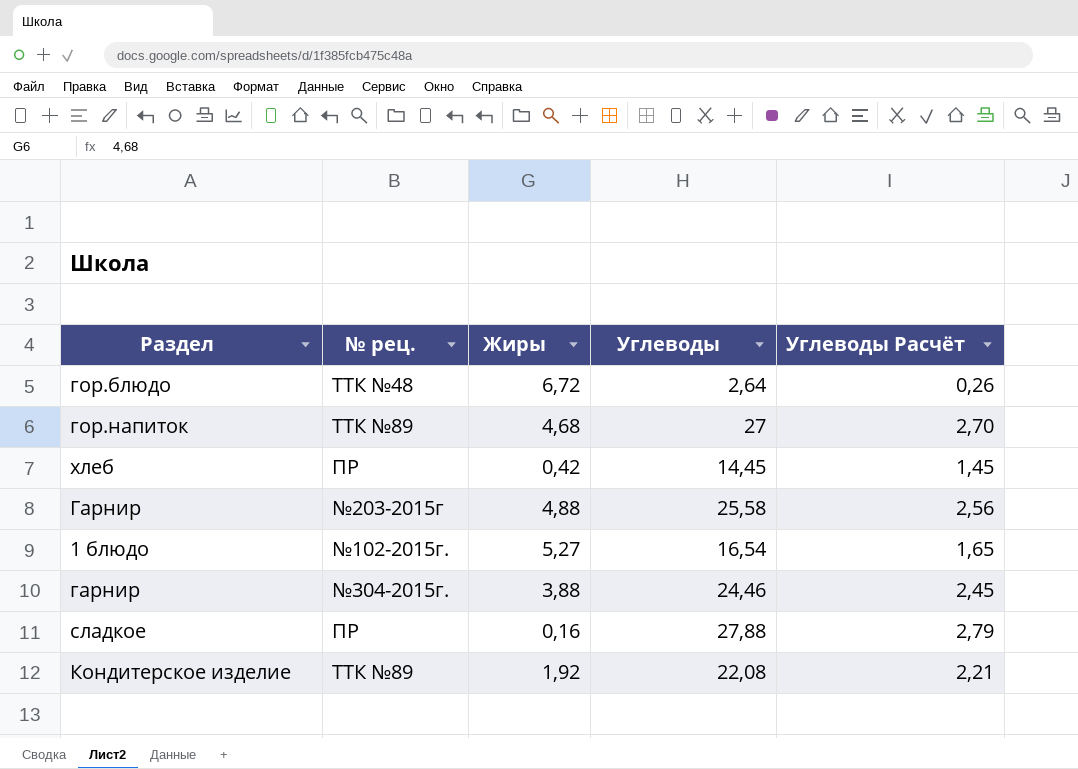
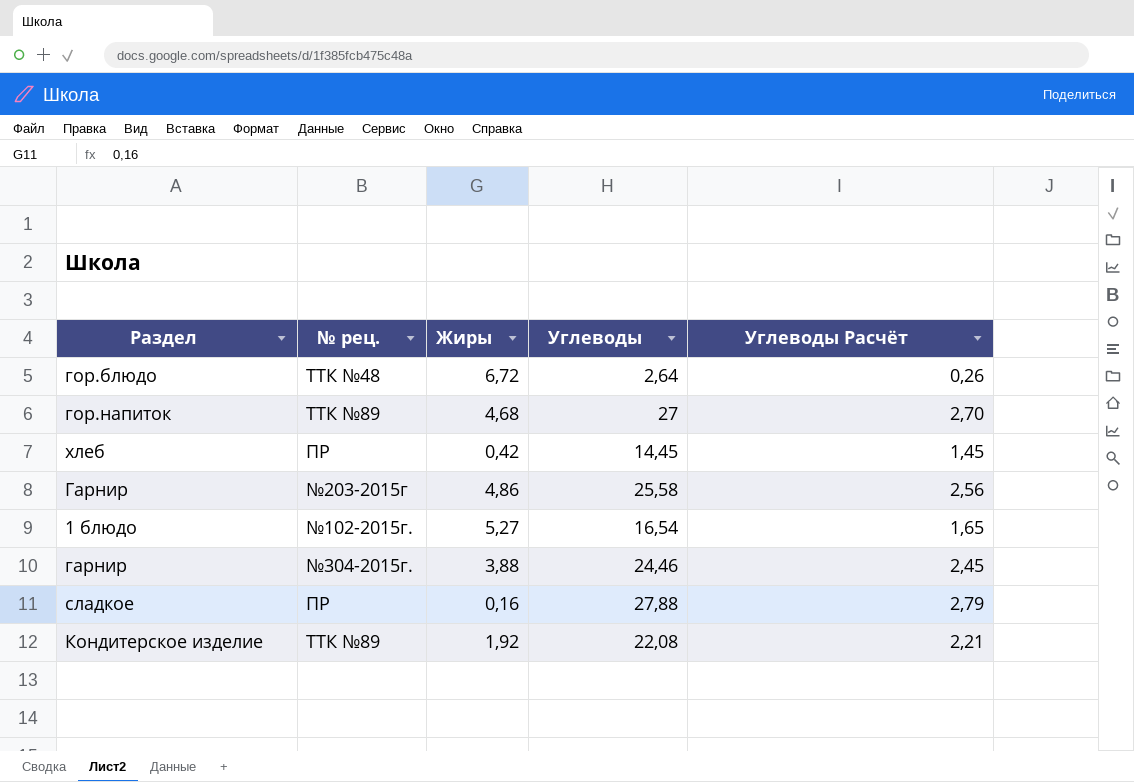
Гарнир | Жиры: 4,88 -> 4,86

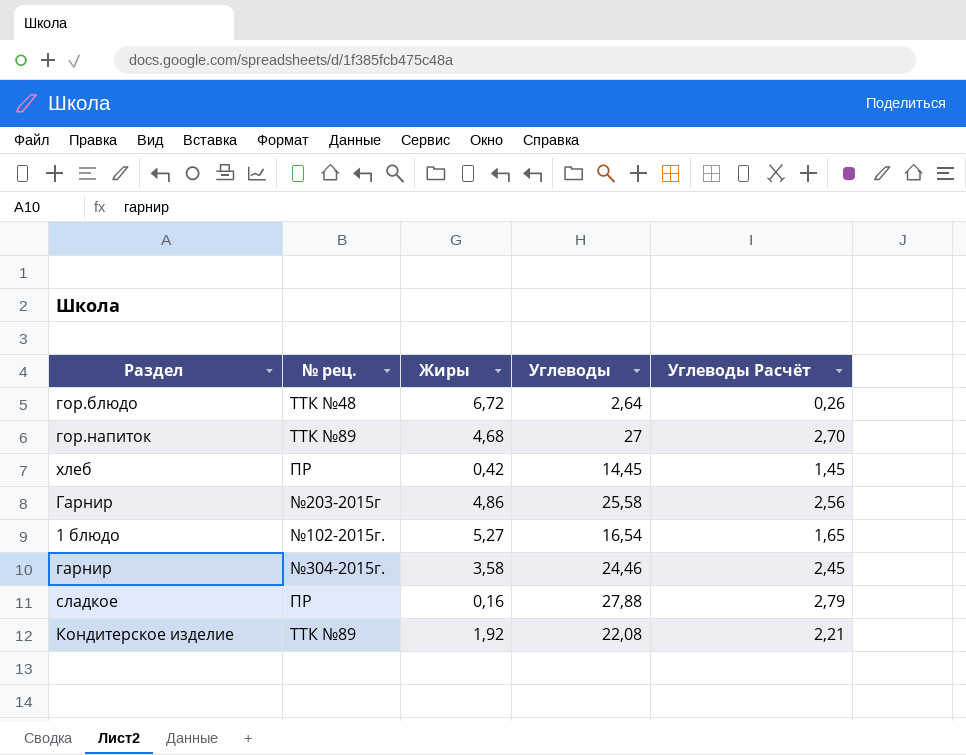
гарнир | Жиры: 3,88 -> 3,58

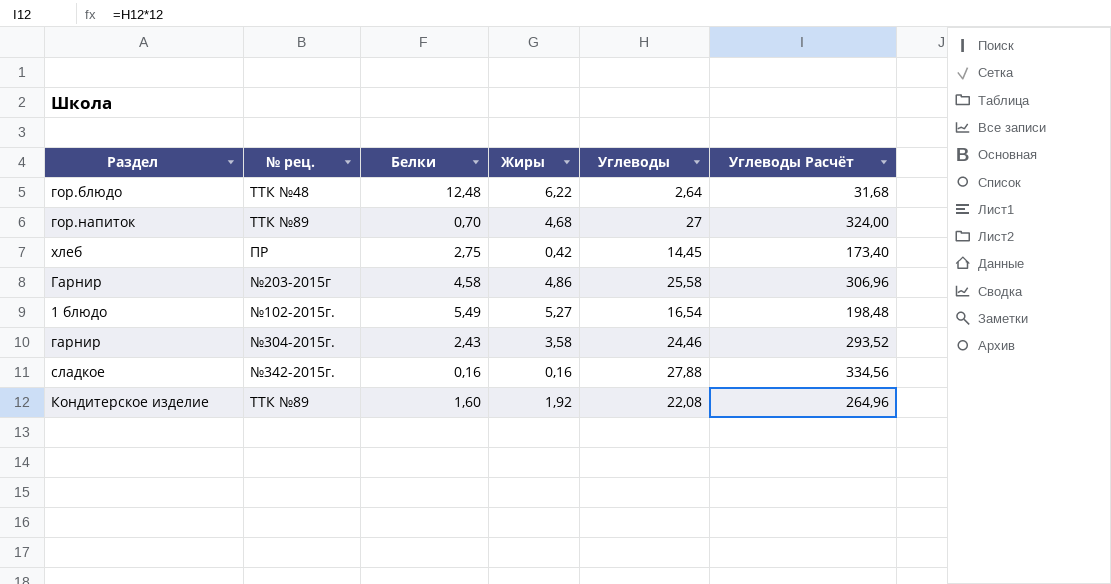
column Белки | position: none -> 3
column Углеводы Расчёт | formula: [Углеводы] * 0,1 -> [Углеводы] * 12
гор.блюдо | Жиры: 6,72 -> 6,22
сладкое | № рец.: ПР -> №342-2015г.

